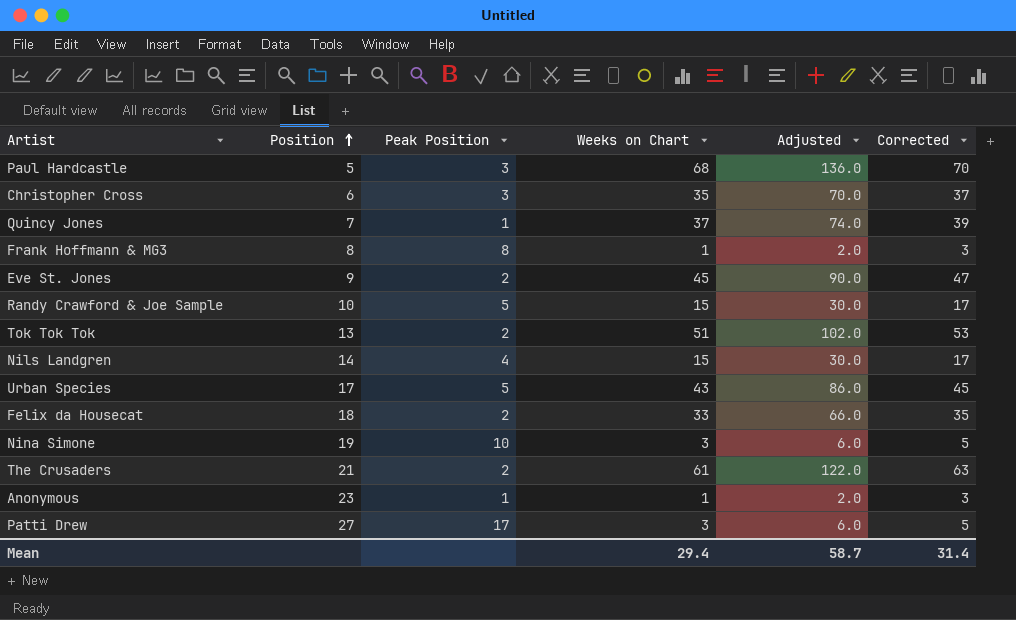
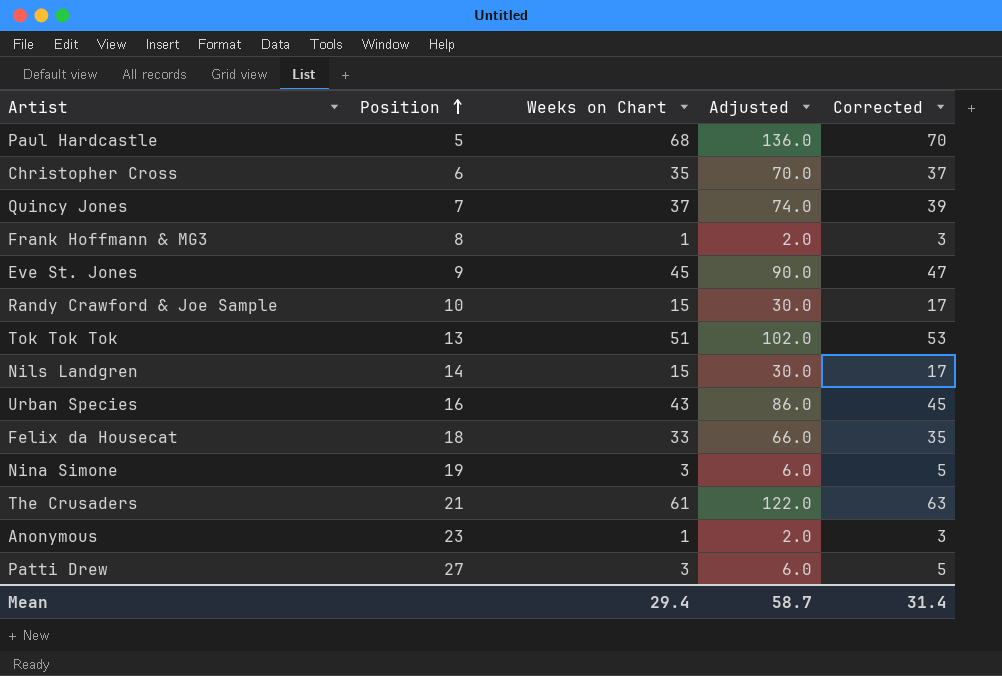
column Peak Position | position: 3 -> none
Urban Species | Position: 17 -> 16

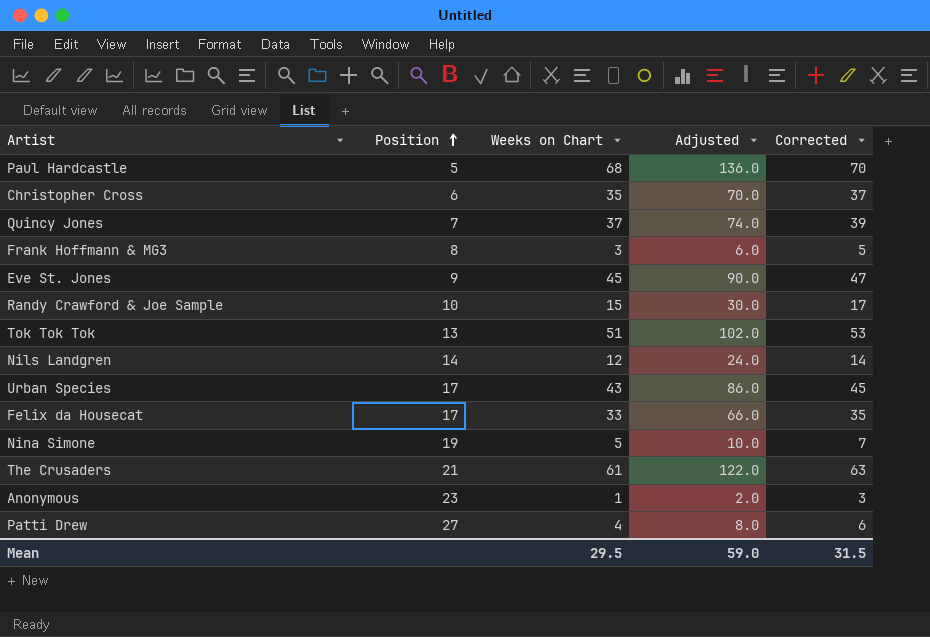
Frank Hoffmann & MG3 | Weeks on Chart: 1 -> 3
Frank Hoffmann & MG3 | Adjusted: 2.0 -> 6.0
Frank Hoffmann & MG3 | Corrected: 3 -> 5
Nils Landgren | Weeks on Chart: 15 -> 12
Nils Landgren | Adjusted: 30.0 -> 24.0
Nils Landgren | Corrected: 17 -> 14
Urban Species | Position: 16 -> 17
Felix da Housecat | Position: 18 -> 17
Nina Simone | Weeks on Chart: 3 -> 5
Nina Simone | Adjusted: 6.0 -> 10.0
Nina Simone | Corrected: 5 -> 7
Patti Drew | Weeks on Chart: 3 -> 4
Patti Drew | Adjusted: 6.0 -> 8.0
Patti Drew | Corrected: 5 -> 6
Mean | Weeks on Chart: 29.4 -> 29.5
Mean | Adjusted: 58.7 -> 59.0
Mean | Corrected: 31.4 -> 31.5

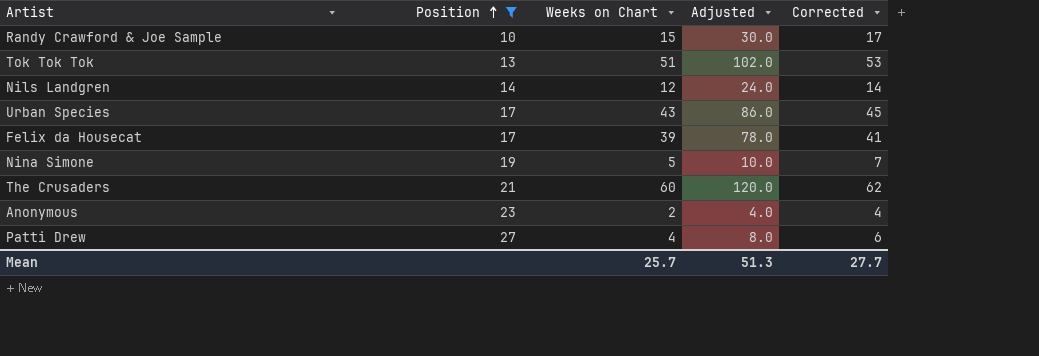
filter: none -> Position >= 10
Felix da Housecat | Weeks on Chart: 33 -> 39
Felix da Housecat | Adjusted: 66.0 -> 78.0
Felix da Housecat | Corrected: 35 -> 41
The Crusaders | Weeks on Chart: 61 -> 60
The Crusaders | Adjusted: 122.0 -> 120.0
The Crusaders | Corrected: 63 -> 62
Anonymous | Weeks on Chart: 1 -> 2
Anonymous | Adjusted: 2.0 -> 4.0
Anonymous | Corrected: 3 -> 4
Mean | Weeks on Chart: 29.5 -> 25.7
Mean | Adjusted: 59.0 -> 51.3
Mean | Corrected: 31.5 -> 27.7

